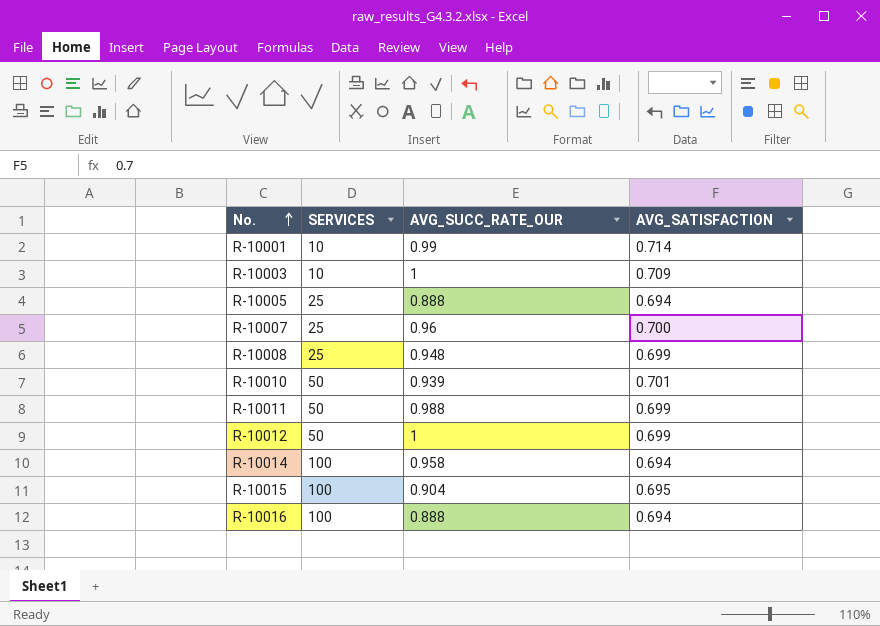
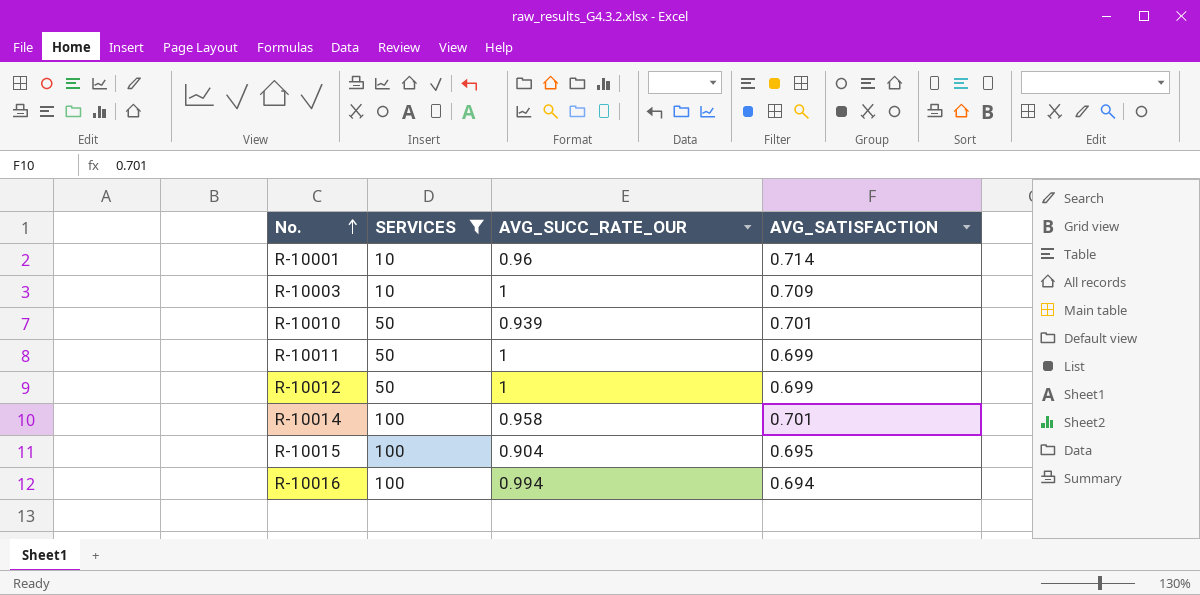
filter: none -> SERVICES != 25
R-10001 | AVG_SUCC_RATE_OUR: 0.99 -> 0.96
R-10011 | AVG_SUCC_RATE_OUR: 0.988 -> 1
R-10014 | AVG_SATISFACTION: 0.694 -> 0.701
R-10016 | AVG_SUCC_RATE_OUR: 0.888 -> 0.994

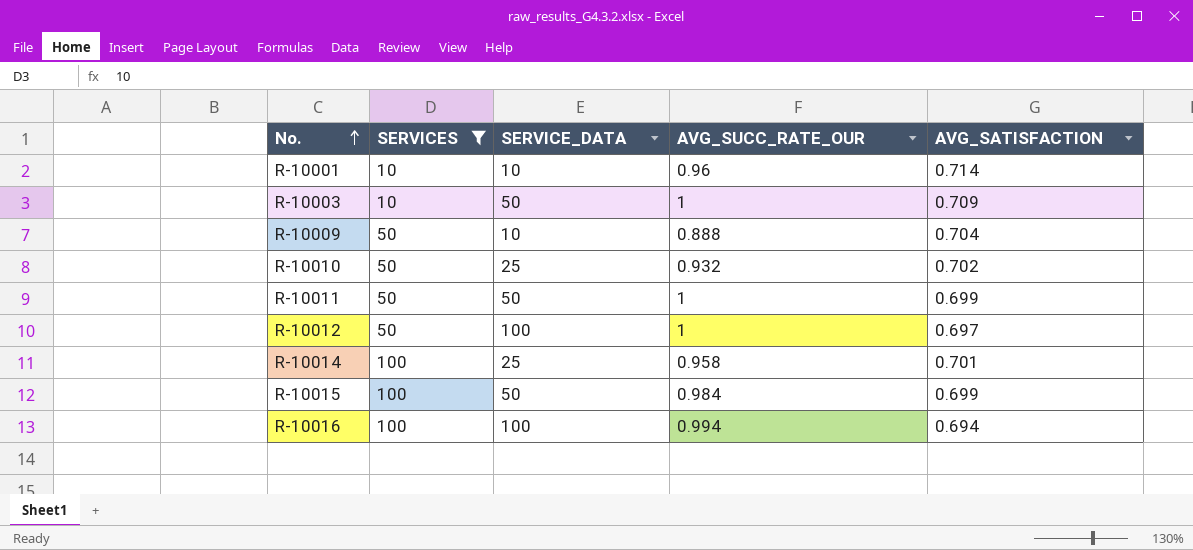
column SERVICE_DATA | position: none -> 3
row R-10009: none -> 50 | 10 | 0.888 | 0.704
R-10010 | AVG_SUCC_RATE_OUR: 0.939 -> 0.932
R-10010 | AVG_SATISFACTION: 0.701 -> 0.702
R-10012 | AVG_SATISFACTION: 0.699 -> 0.697
R-10015 | AVG_SUCC_RATE_OUR: 0.904 -> 0.984
R-10015 | AVG_SATISFACTION: 0.695 -> 0.699

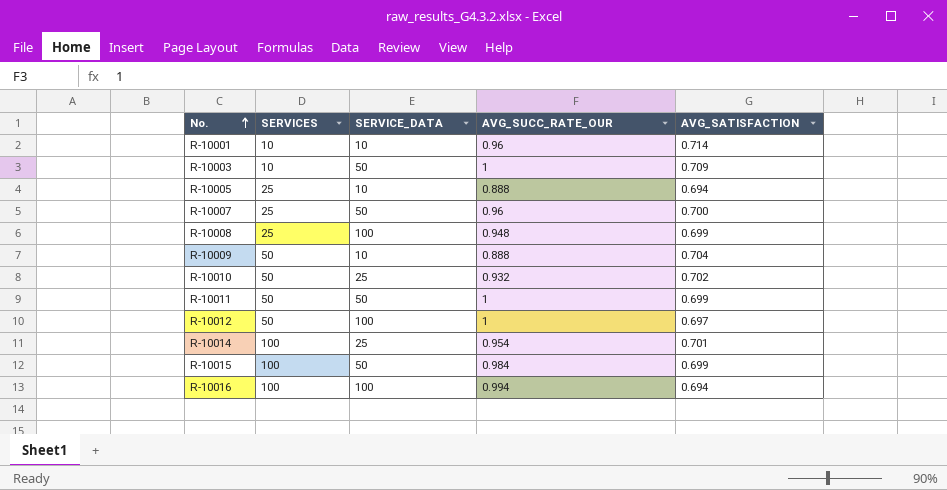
filter: SERVICES != 25 -> none
R-10014 | AVG_SUCC_RATE_OUR: 0.958 -> 0.954

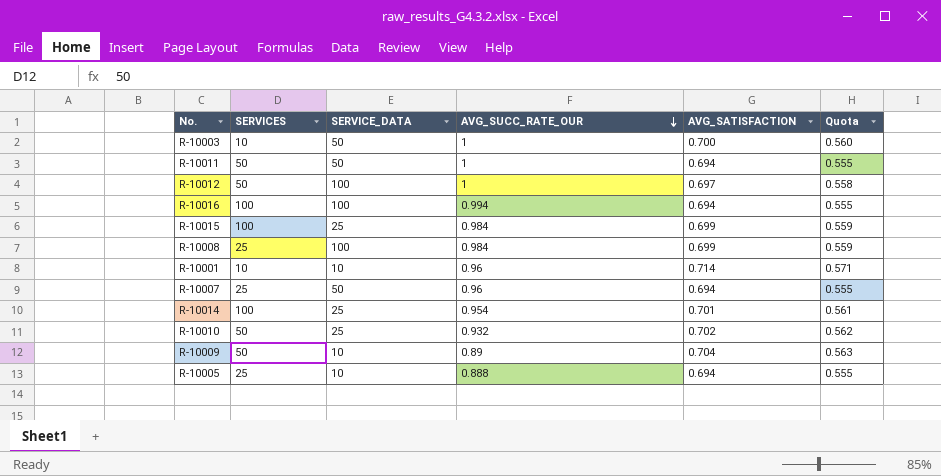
row order: No. ascending -> AVG_SUCC_RATE_OUR descending
column Quota | formula: none -> [AVG_SATISFACTION] * 0.8
R-10003 | AVG_SATISFACTION: 0.709 -> 0.700
R-10011 | AVG_SATISFACTION: 0.699 -> 0.694
R-10015 | SERVICE_DATA: 50 -> 25
R-10008 | AVG_SUCC_RATE_OUR: 0.948 -> 0.984
R-10007 | AVG_SATISFACTION: 0.700 -> 0.694
R-10009 | AVG_SUCC_RATE_OUR: 0.888 -> 0.89

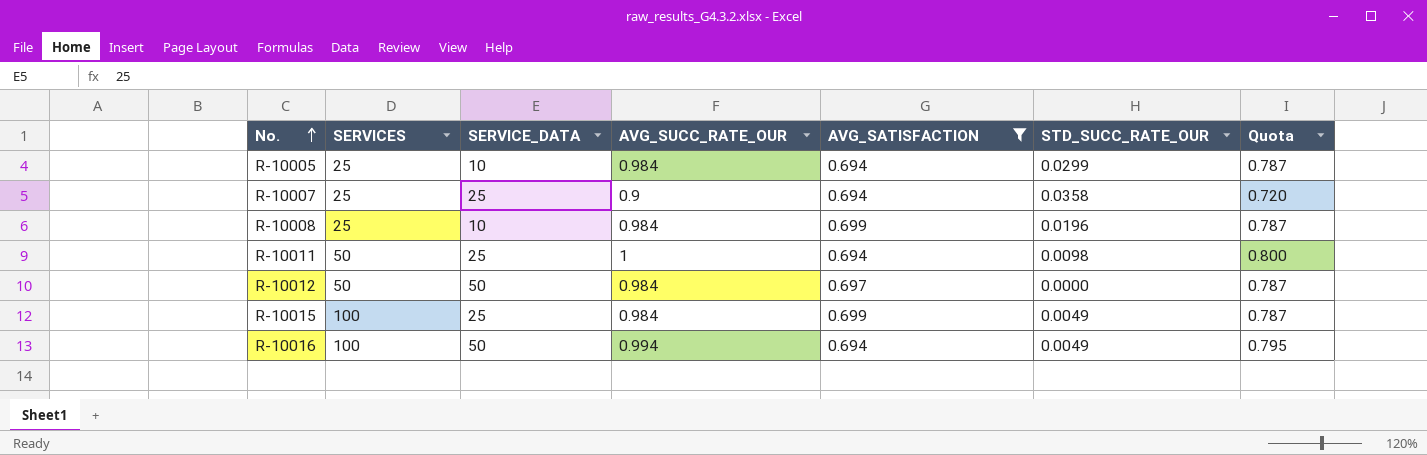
filter: none -> AVG_SATISFACTION <= 0.699
row order: AVG_SUCC_RATE_OUR descending -> No. ascending
column STD_SUCC_RATE_OUR | position: none -> 6
column Quota | formula: [AVG_SATISFACTION] * 0.8 -> [AVG_SUCC_RATE_OUR] * 0.8
R-10005 | AVG_SUCC_RATE_OUR: 0.888 -> 0.984
R-10007 | SERVICE_DATA: 50 -> 25
R-10007 | AVG_SUCC_RATE_OUR: 0.96 -> 0.9
R-10008 | SERVICE_DATA: 100 -> 10
R-10011 | SERVICE_DATA: 50 -> 25
R-10012 | SERVICE_DATA: 100 -> 50
R-10012 | AVG_SUCC_RATE_OUR: 1 -> 0.984
R-10016 | SERVICE_DATA: 100 -> 50

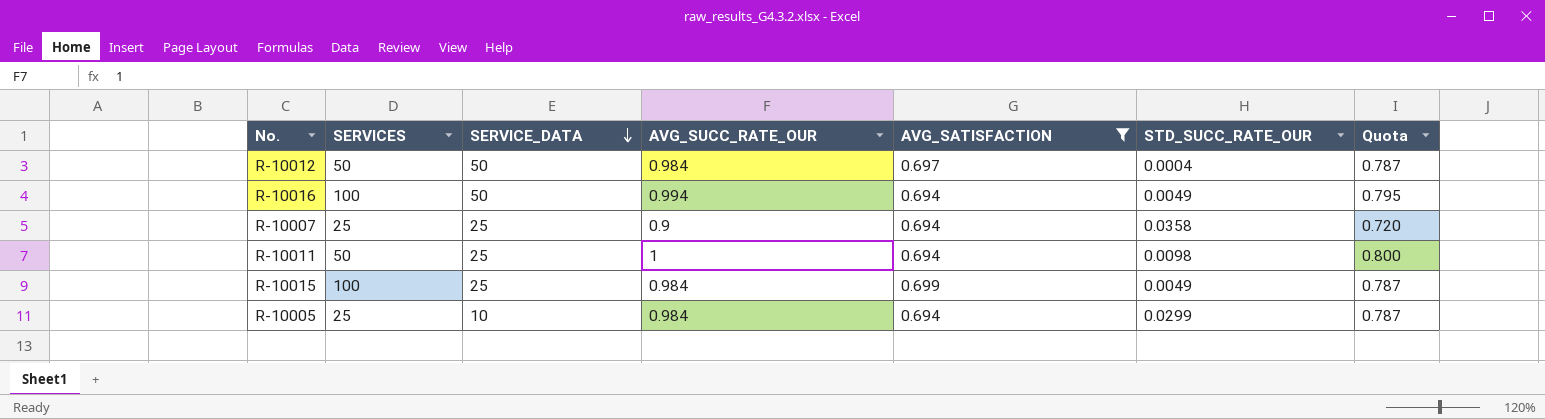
row order: No. ascending -> SERVICE_DATA descending
row R-10008: 25 | 10 | 0.984 | 0.699 | 0.0196 | 0.787 -> none
R-10012 | STD_SUCC_RATE_OUR: 0.0000 -> 0.0004

